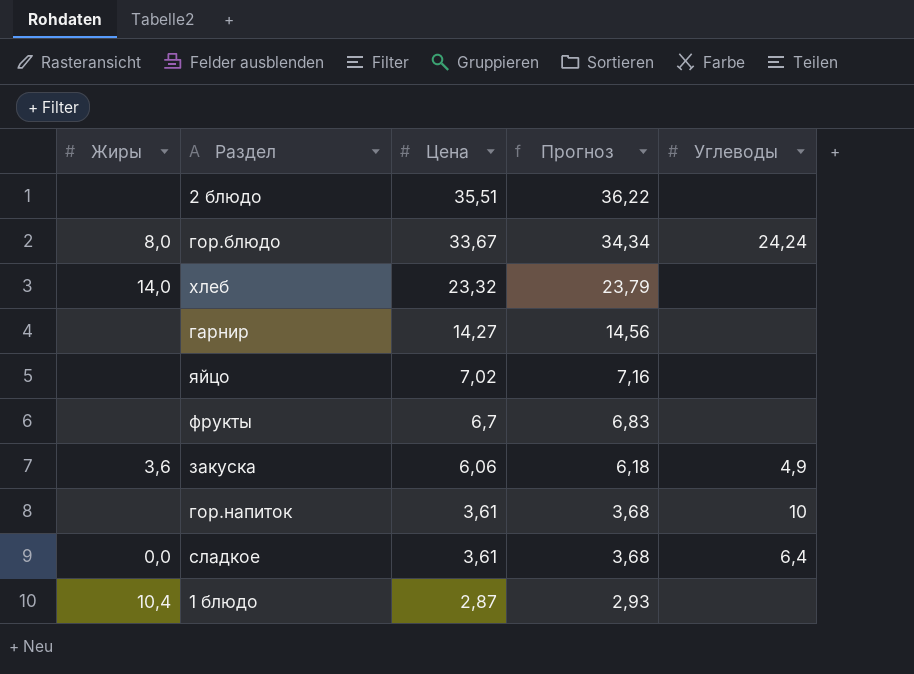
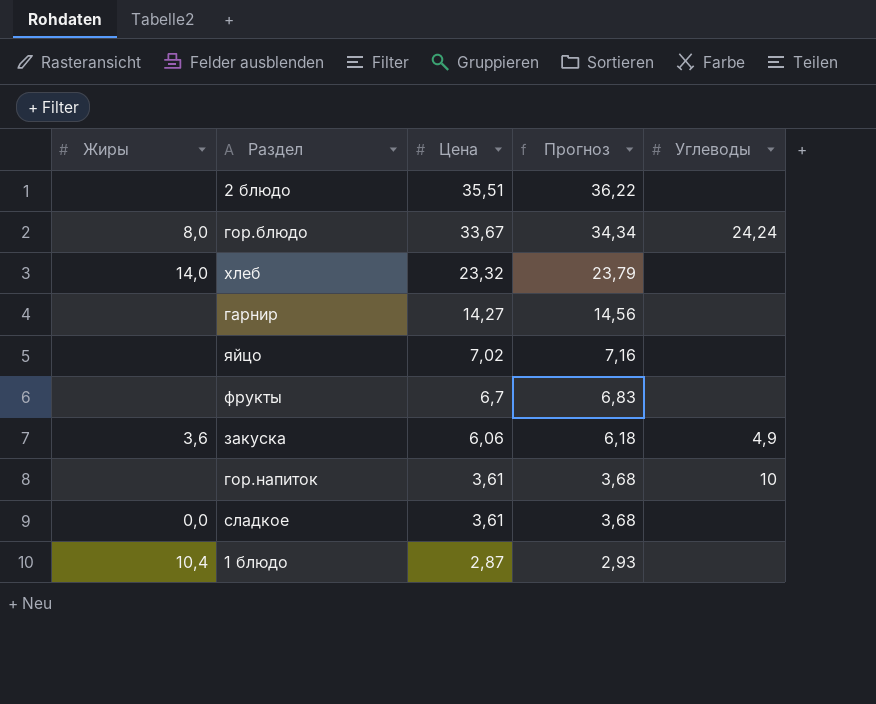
сладкое | Углеводы: 6,4 -> none

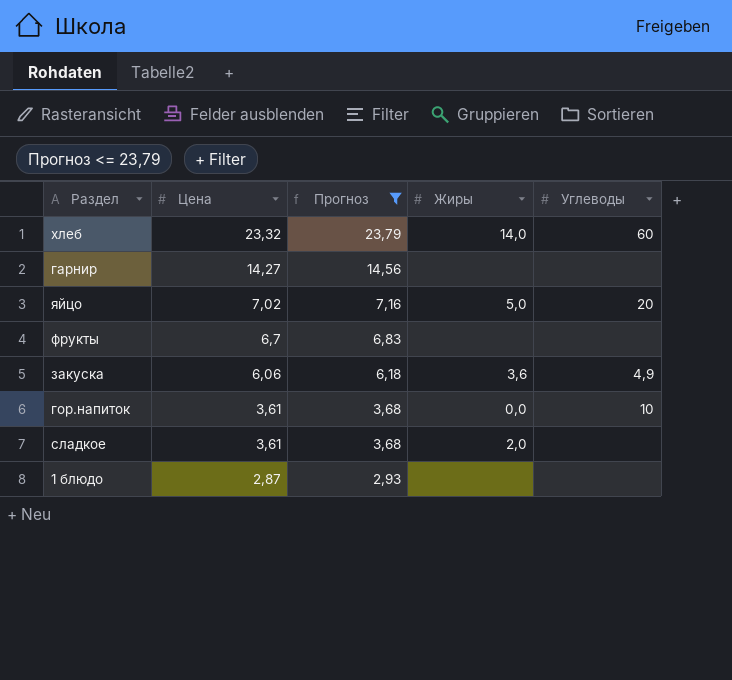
filter: none -> Прогноз <= 23,79
column Жиры | position: 1 -> 4
хлеб | Углеводы: none -> 60
яйцо | Жиры: none -> 5,0
яйцо | Углеводы: none -> 20
гор.напиток | Жиры: none -> 0,0
сладкое | Жиры: 0,0 -> 2,0
1 блюдо | Жиры: 10,4 -> none

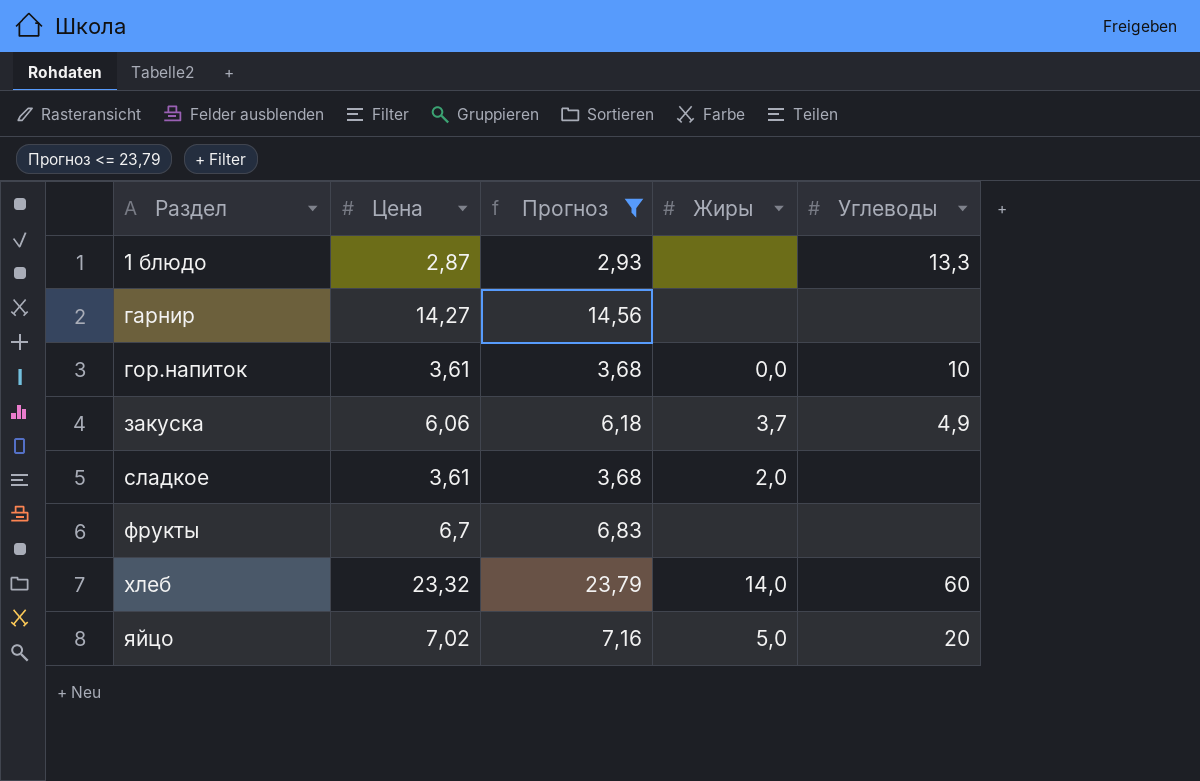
row order: Цена descending -> Раздел ascending
1 блюдо | Углеводы: none -> 13,3
закуска | Жиры: 3,6 -> 3,7

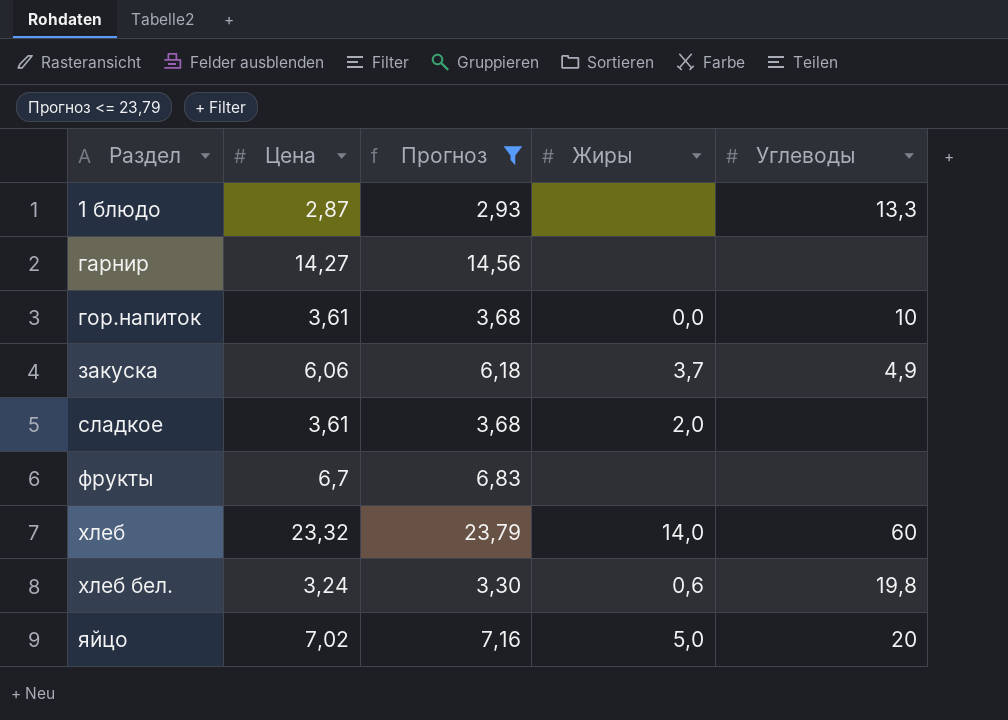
row хлеб бел.: none -> 3,24 | 3,30 | 0,6 | 19,8

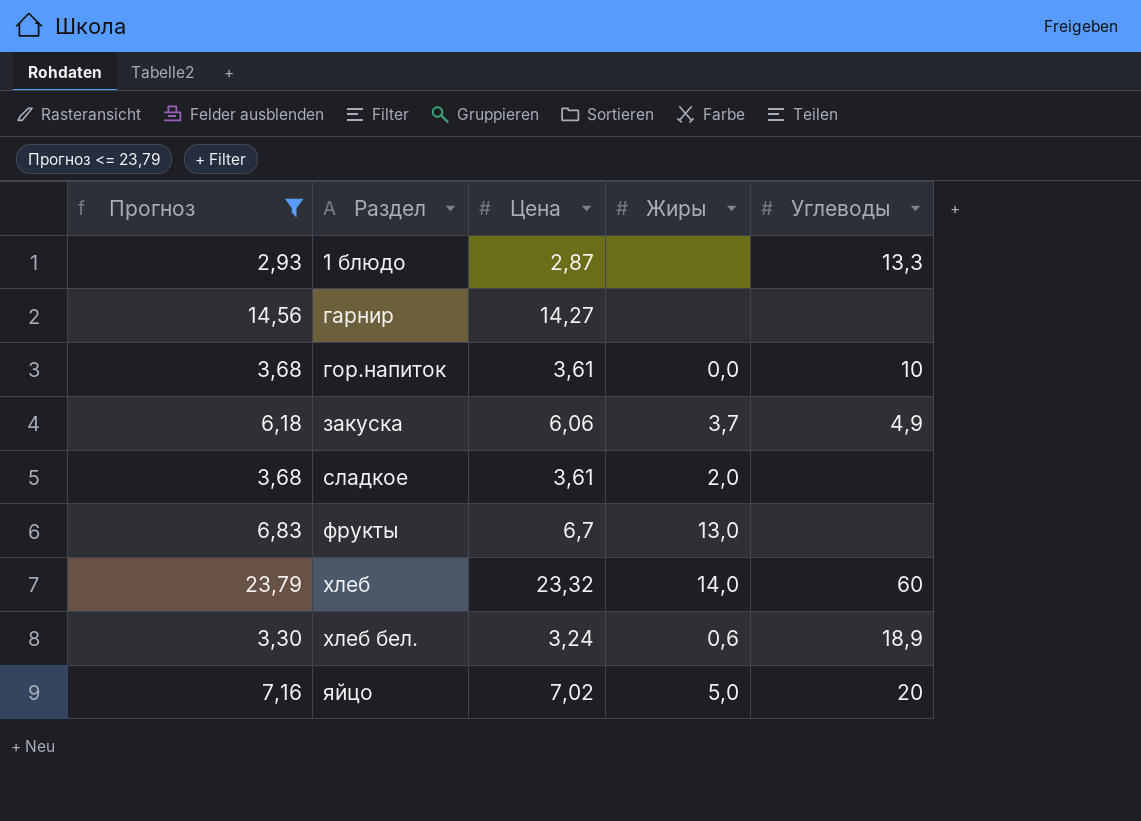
column Прогноз | position: 3 -> 1
фрукты | Жиры: none -> 13,0
хлеб бел. | Углеводы: 19,8 -> 18,9

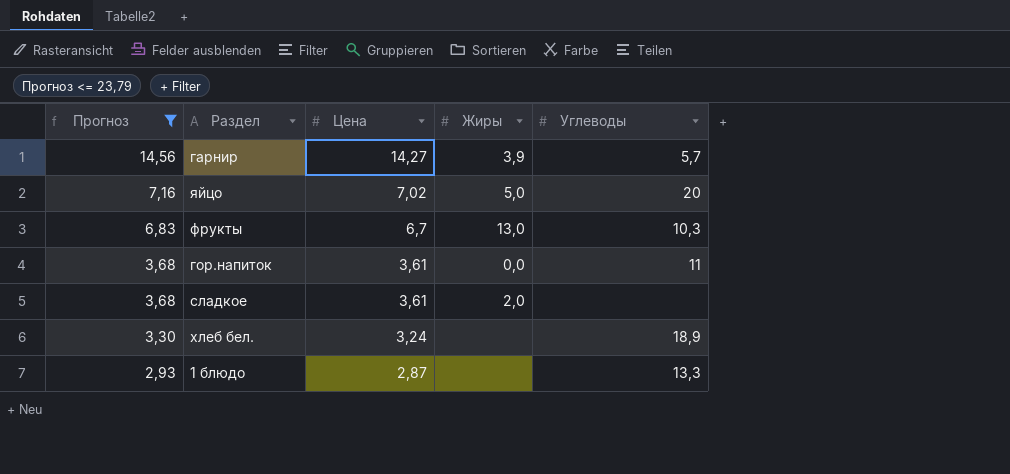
row order: Раздел ascending -> Прогноз descending
row закуска: 6,18 | 6,06 | 3,7 | 4,9 -> none
row хлеб: 23,79 | 23,32 | 14,0 | 60 -> none
гарнир | Жиры: none -> 3,9
гарнир | Углеводы: none -> 5,7
фрукты | Углеводы: none -> 10,3
гор.напиток | Углеводы: 10 -> 11
хлеб бел. | Жиры: 0,6 -> none

